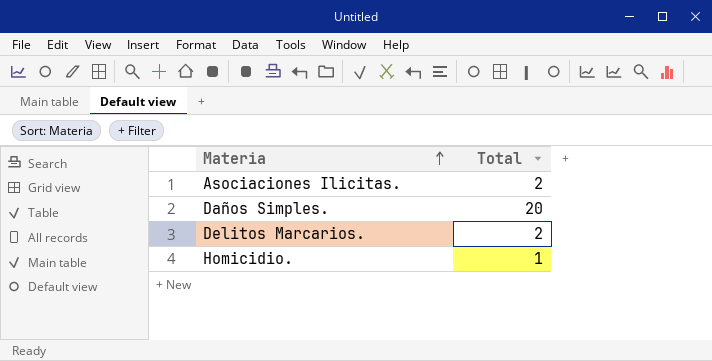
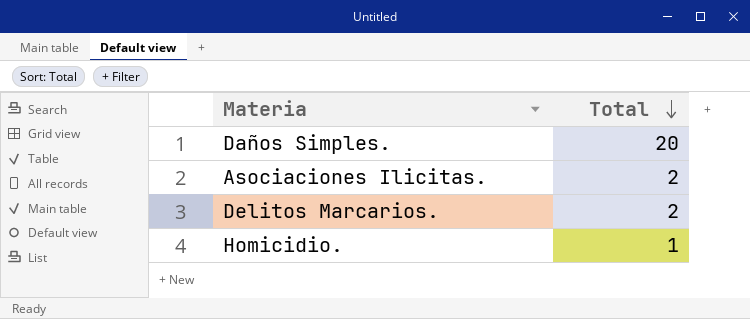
row order: Materia ascending -> Total descending

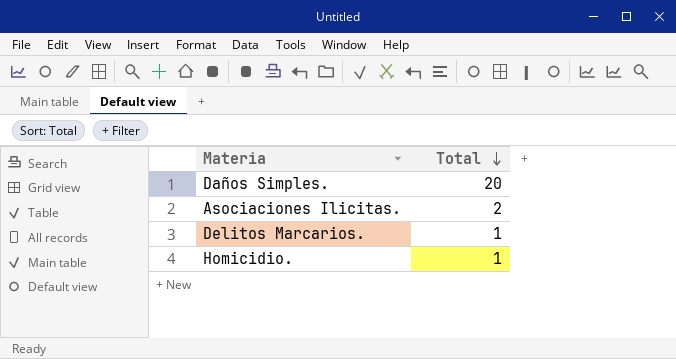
Delitos Marcarios. | Total: 2 -> 1

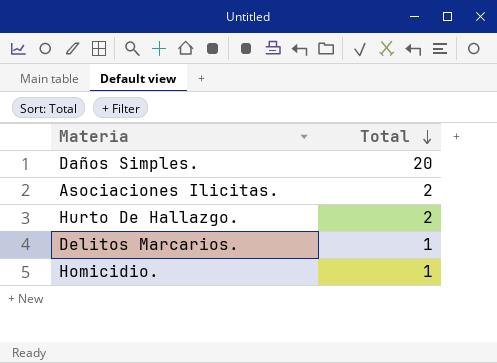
row Hurto De Hallazgo.: none -> 2

